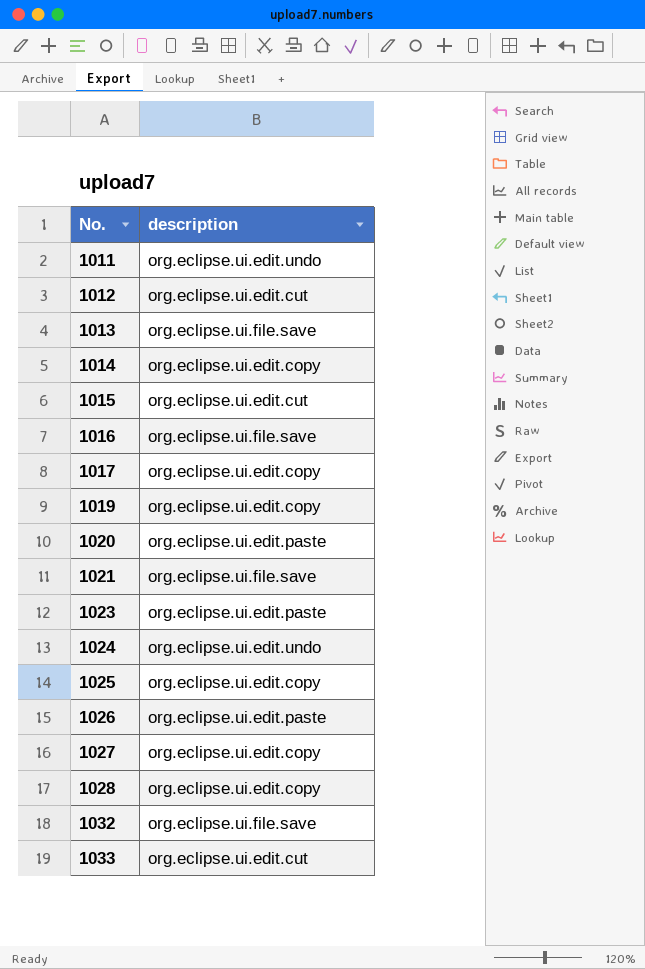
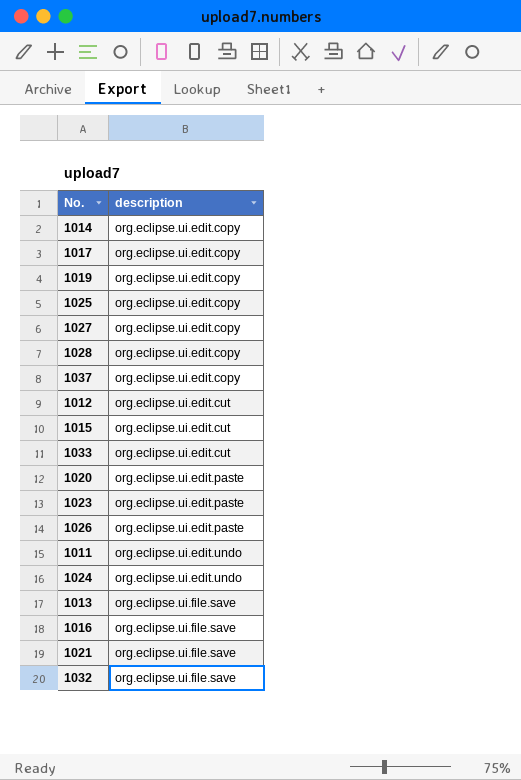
row order: No. ascending -> description ascending
row 1037: none -> org.eclipse.ui.edit.copy

